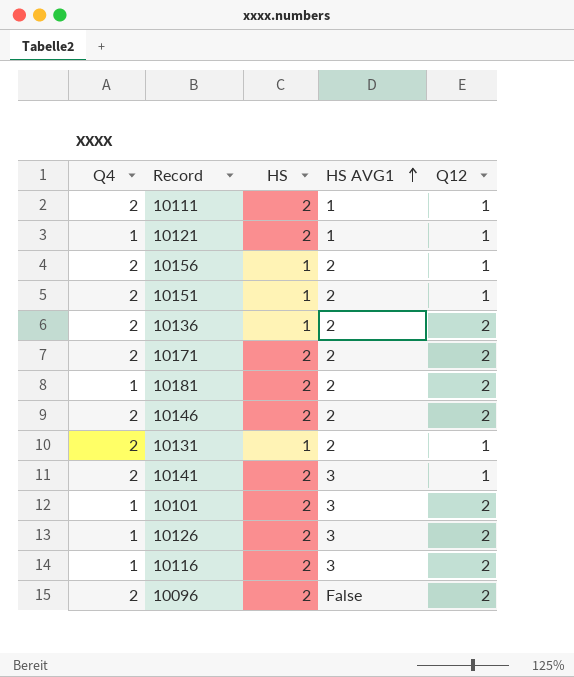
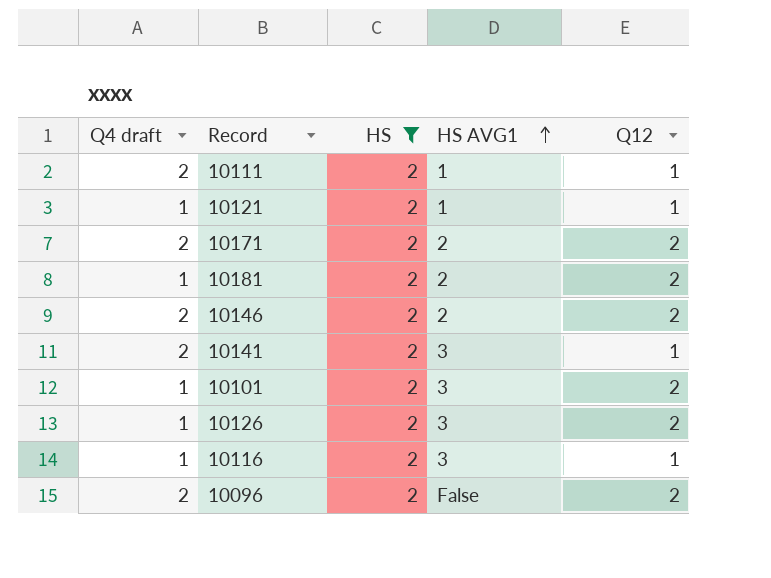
filter: none -> HS = 2
column name: Q4 -> Q4 draft
10116 | Q12: 2 -> 1

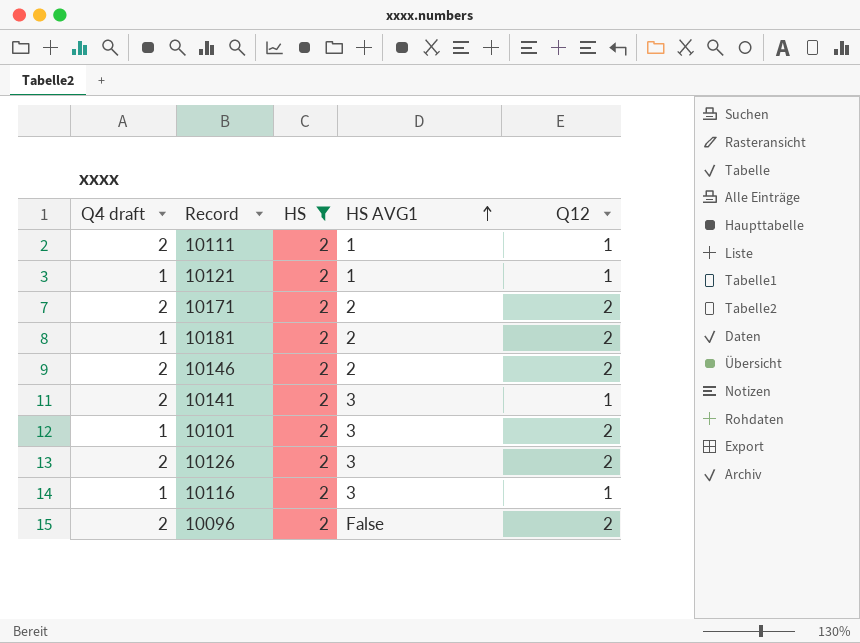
10126 | Q4 draft: 1 -> 2

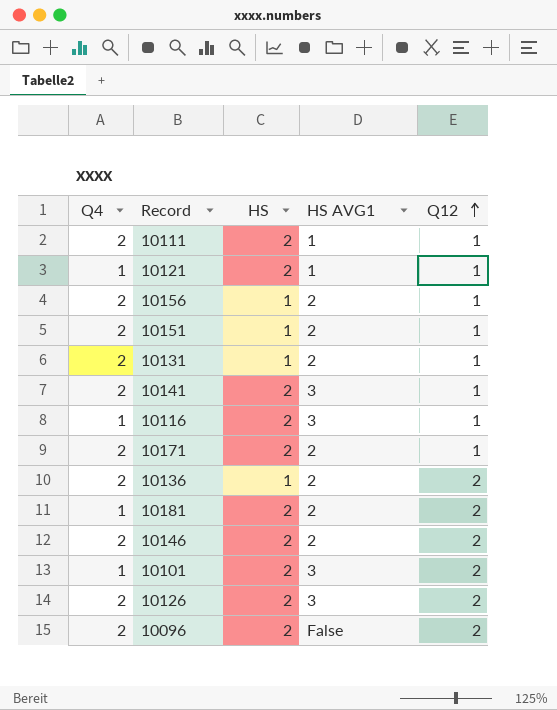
filter: HS = 2 -> none
row order: HS AVG1 ascending -> Q12 ascending
column name: Q4 draft -> Q4
10171 | Q12: 2 -> 1

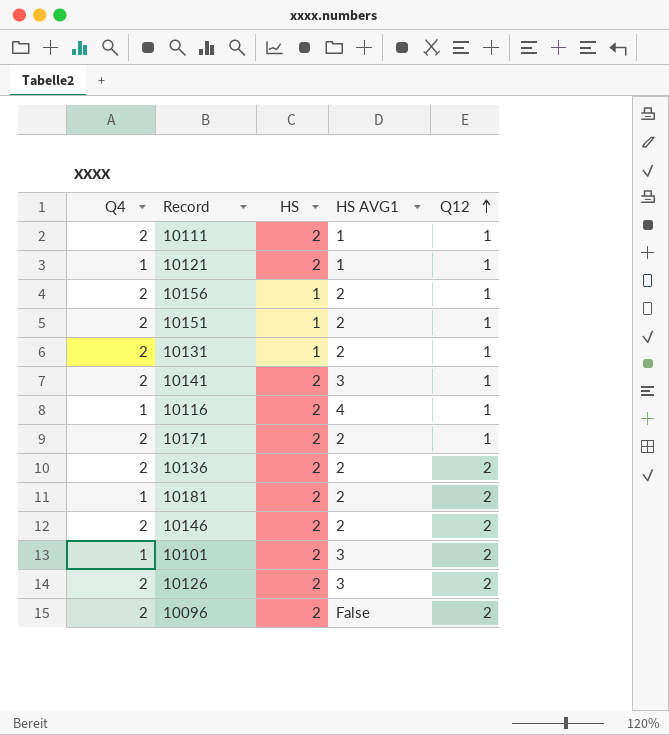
10116 | HS AVG1: 3 -> 4
10136 | HS: 1 -> 2

